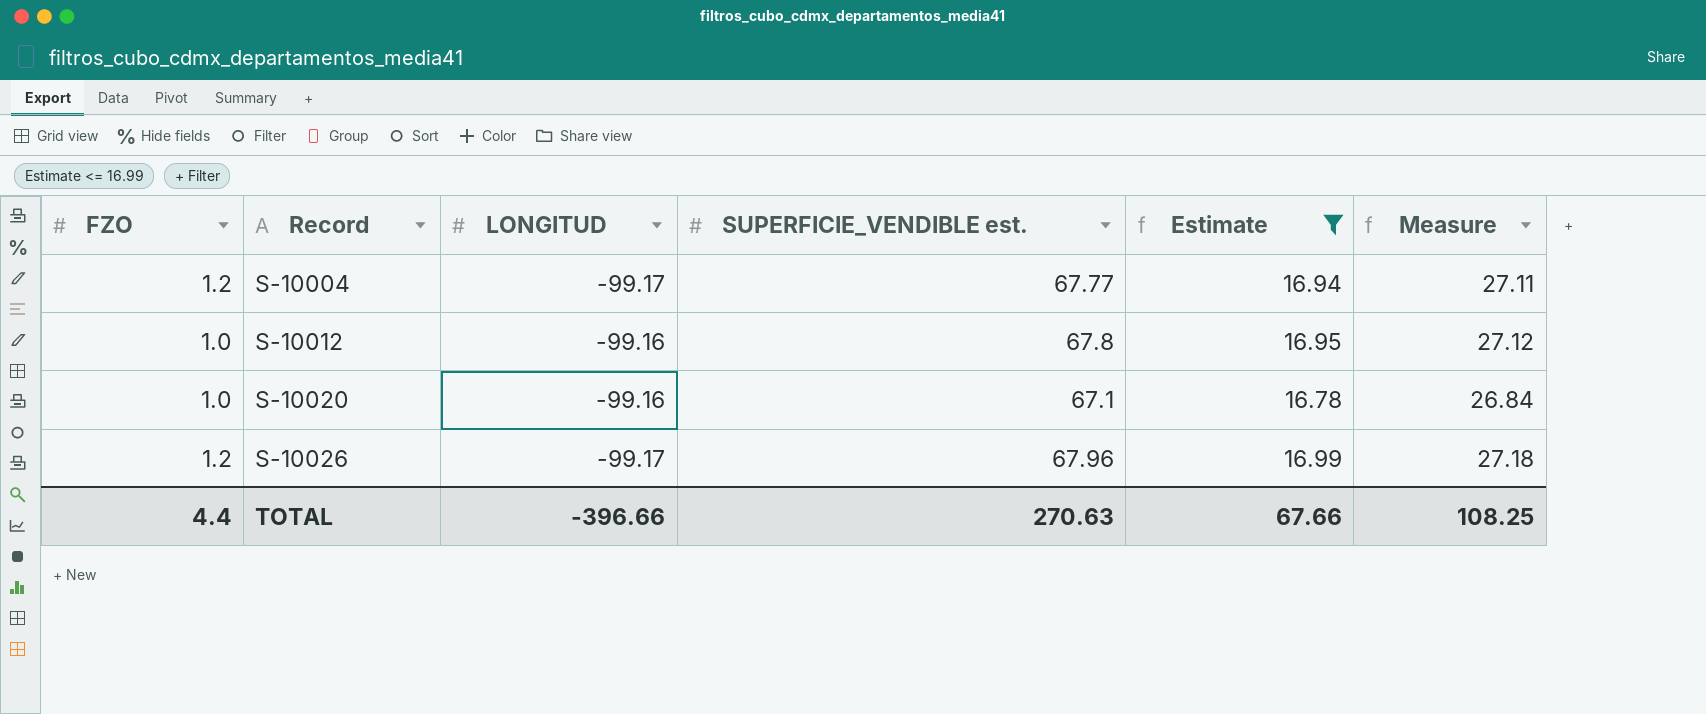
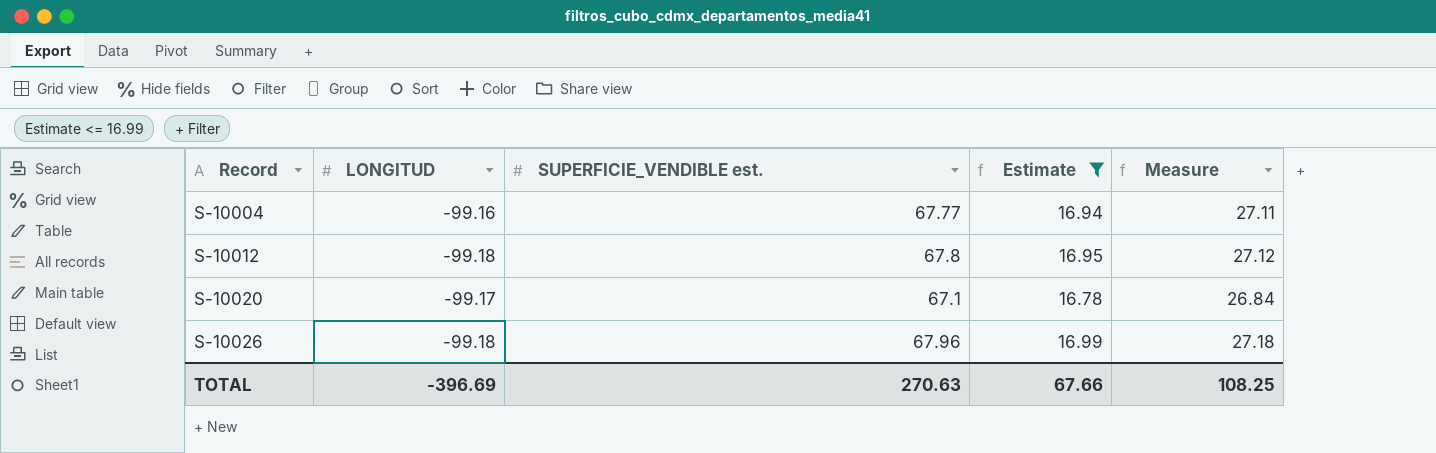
column FZO | position: 1 -> none
S-10004 | LONGITUD: -99.17 -> -99.16
S-10012 | LONGITUD: -99.16 -> -99.18
S-10020 | LONGITUD: -99.16 -> -99.17
S-10026 | LONGITUD: -99.17 -> -99.18
TOTAL | LONGITUD: -396.66 -> -396.69

